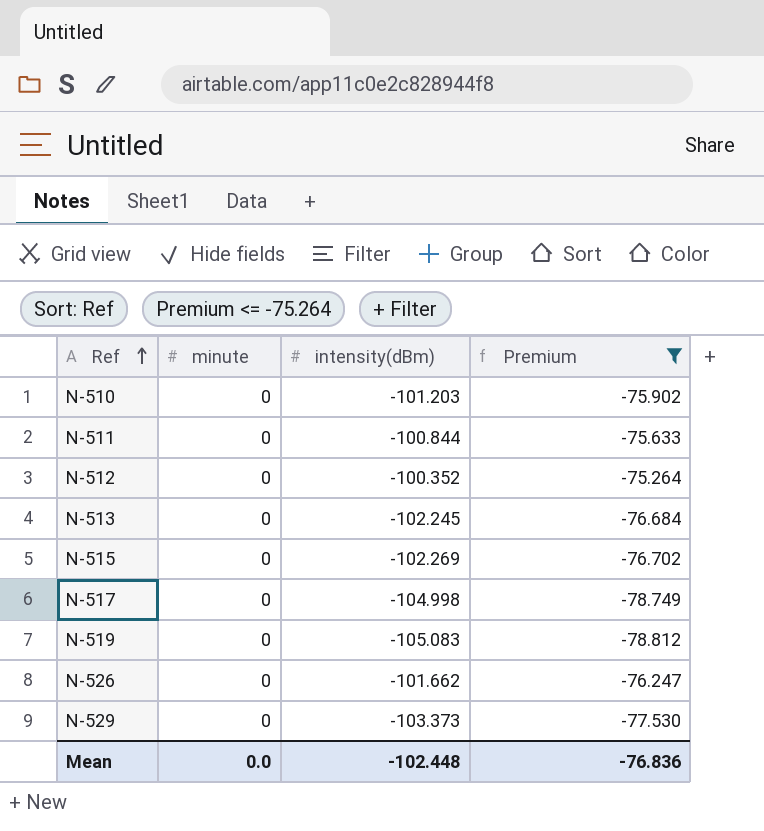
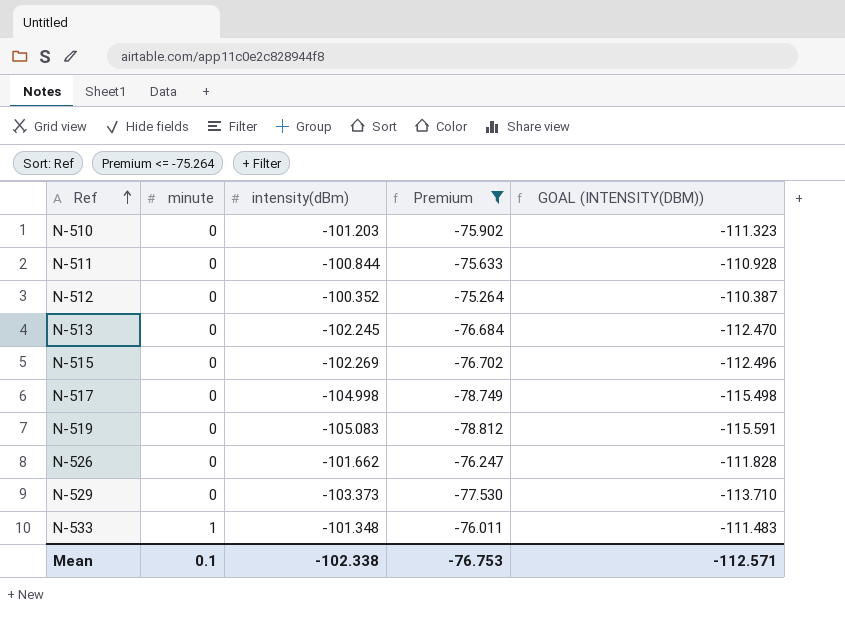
column GOAL (INTENSITY(DBM)) | formula: none -> [intensity(dBm)] * 1.1
row N-533: none -> 1 | -101.348 | -76.011 | -111.483
Mean | minute: 0.0 -> 0.1
Mean | intensity(dBm): -102.448 -> -102.338
Mean | Premium: -76.836 -> -76.753

